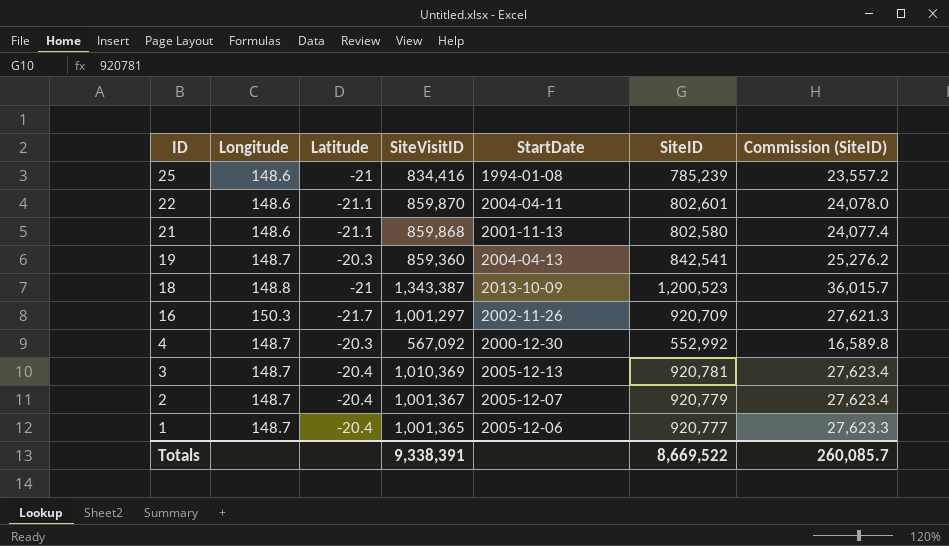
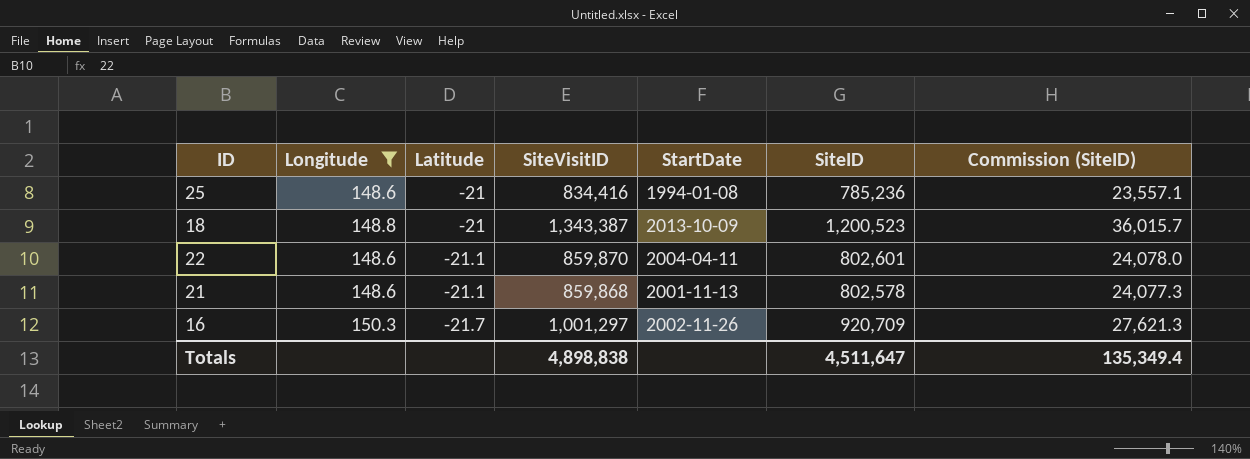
filter: none -> Longitude != 148.7
row order: ID descending -> Latitude descending
25 | SiteID: 785,239 -> 785,236
25 | Commission (SiteID): 23,557.2 -> 23,557.1
21 | SiteID: 802,580 -> 802,578
21 | Commission (SiteID): 24,077.4 -> 24,077.3
Totals | SiteVisitID: 9,338,391 -> 4,898,838
Totals | SiteID: 8,669,522 -> 4,511,647
Totals | Commission (SiteID): 260,085.7 -> 135,349.4

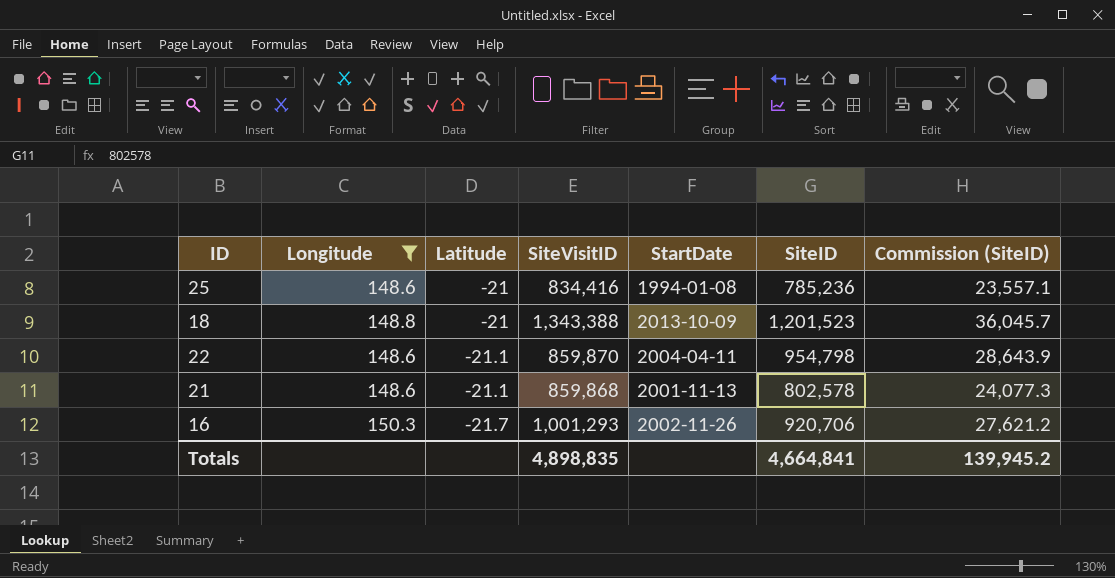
18 | SiteVisitID: 1,343,387 -> 1,343,388
18 | SiteID: 1,200,523 -> 1,201,523
18 | Commission (SiteID): 36,015.7 -> 36,045.7
22 | SiteID: 802,601 -> 954,798
22 | Commission (SiteID): 24,078.0 -> 28,643.9
16 | SiteVisitID: 1,001,297 -> 1,001,293
16 | SiteID: 920,709 -> 920,706
16 | Commission (SiteID): 27,621.3 -> 27,621.2
Totals | SiteVisitID: 4,898,838 -> 4,898,835
Totals | SiteID: 4,511,647 -> 4,664,841
Totals | Commission (SiteID): 135,349.4 -> 139,945.2

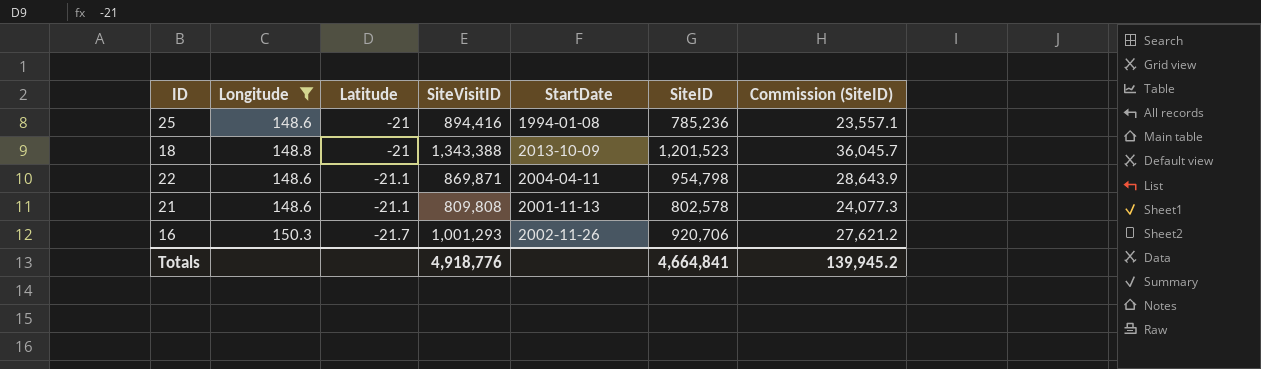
25 | SiteVisitID: 834,416 -> 894,416
22 | SiteVisitID: 859,870 -> 869,871
21 | SiteVisitID: 859,868 -> 809,808
Totals | SiteVisitID: 4,898,835 -> 4,918,776

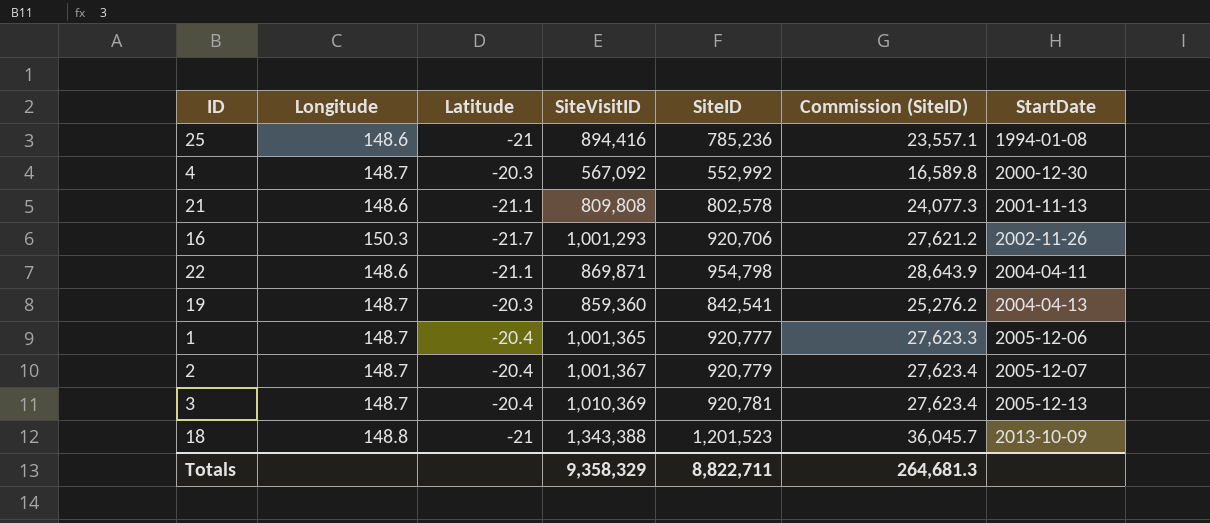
filter: Longitude != 148.7 -> none
row order: Latitude descending -> StartDate ascending
column StartDate | position: 5 -> 7
Totals | SiteVisitID: 4,918,776 -> 9,358,329
Totals | SiteID: 4,664,841 -> 8,822,711
Totals | Commission (SiteID): 139,945.2 -> 264,681.3

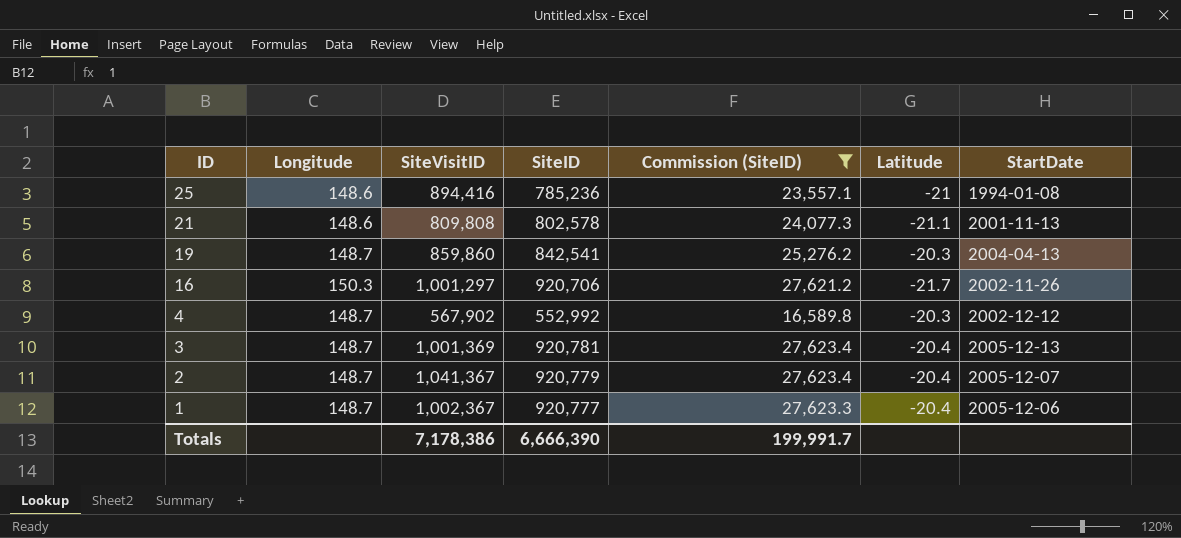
filter: none -> Commission (SiteID) <= 27,623.4
row order: StartDate ascending -> ID descending
column Latitude | position: 3 -> 6
19 | SiteVisitID: 859,360 -> 859,860
16 | SiteVisitID: 1,001,293 -> 1,001,297
4 | SiteVisitID: 567,092 -> 567,902
4 | StartDate: 2000-12-30 -> 2002-12-12
3 | SiteVisitID: 1,010,369 -> 1,001,369
2 | SiteVisitID: 1,001,367 -> 1,041,367
1 | SiteVisitID: 1,001,365 -> 1,002,367
Totals | SiteVisitID: 9,358,329 -> 7,178,386
Totals | SiteID: 8,822,711 -> 6,666,390
Totals | Commission (SiteID): 264,681.3 -> 199,991.7

